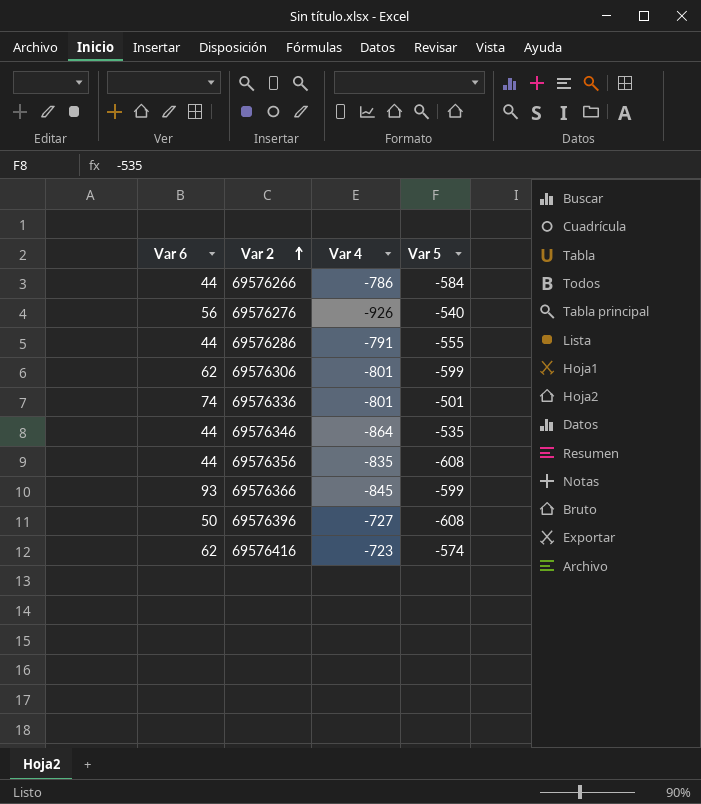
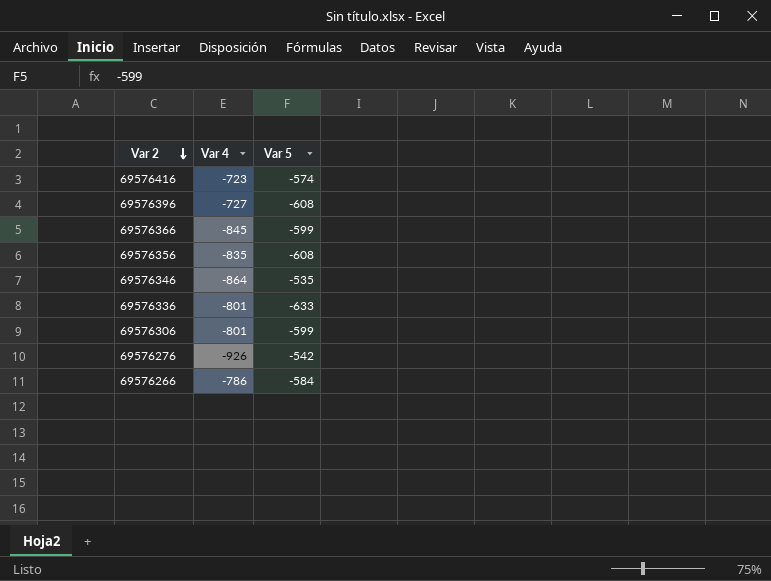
row order: Var 2 ascending -> Var 2 descending
column Var 6 | position: 1 -> none
row 69576286: 44 | -791 | -555 -> none
69576336 | Var 5: -501 -> -633
69576276 | Var 5: -540 -> -542

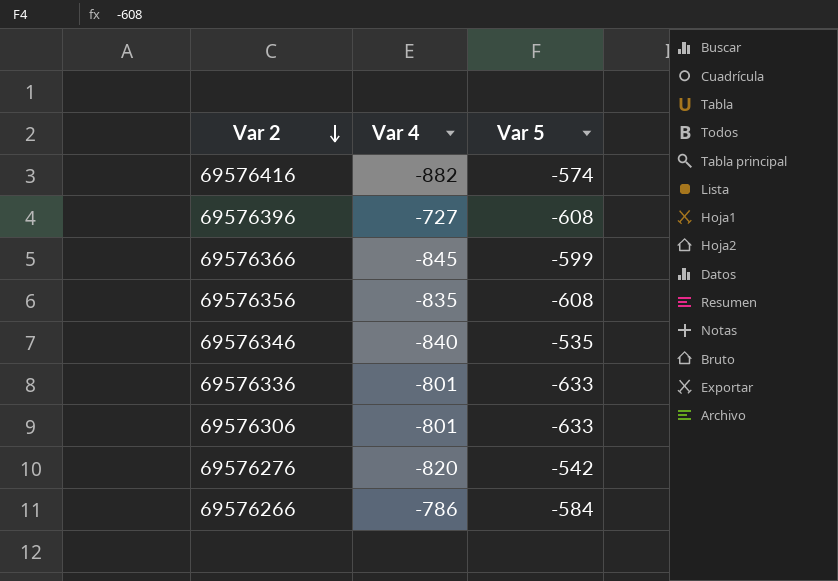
69576416 | Var 4: -723 -> -882
69576346 | Var 4: -864 -> -840
69576306 | Var 5: -599 -> -633
69576276 | Var 4: -926 -> -820

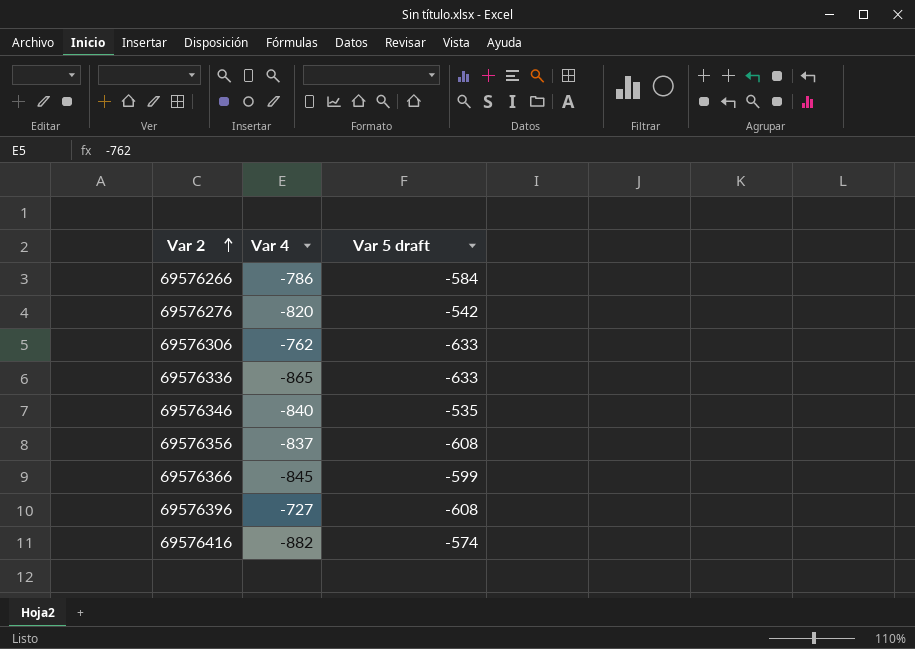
row order: Var 2 descending -> Var 2 ascending
column name: Var 5 -> Var 5 draft
69576306 | Var 4: -801 -> -762
69576336 | Var 4: -801 -> -865
69576356 | Var 4: -835 -> -837

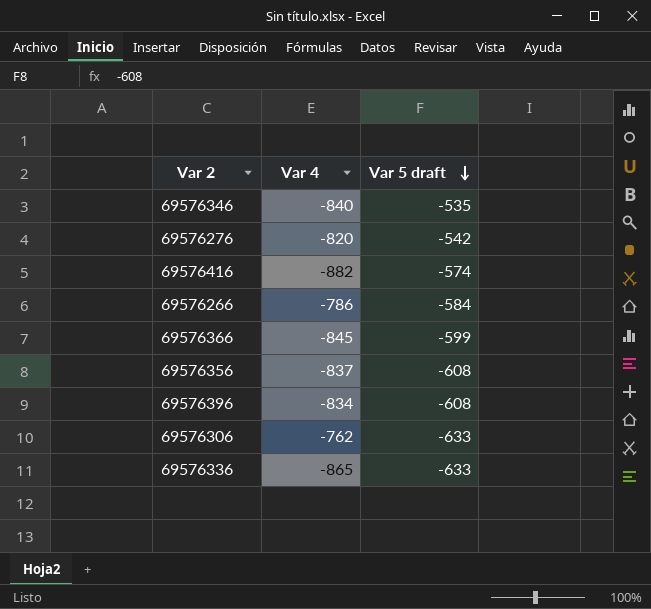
row order: Var 2 ascending -> Var 5 draft descending
69576396 | Var 4: -727 -> -834

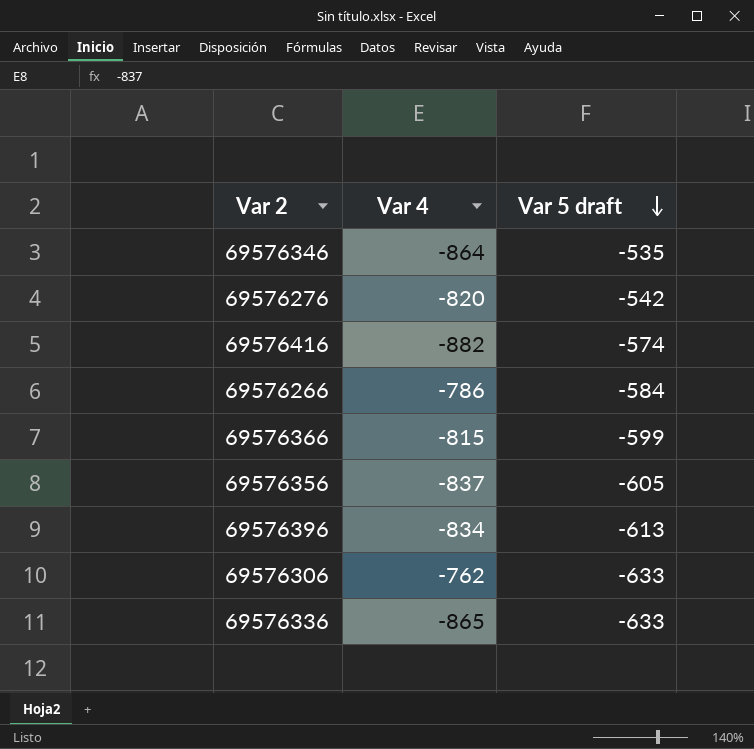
69576346 | Var 4: -840 -> -864
69576366 | Var 4: -845 -> -815
69576356 | Var 5 draft: -608 -> -605
69576396 | Var 5 draft: -608 -> -613

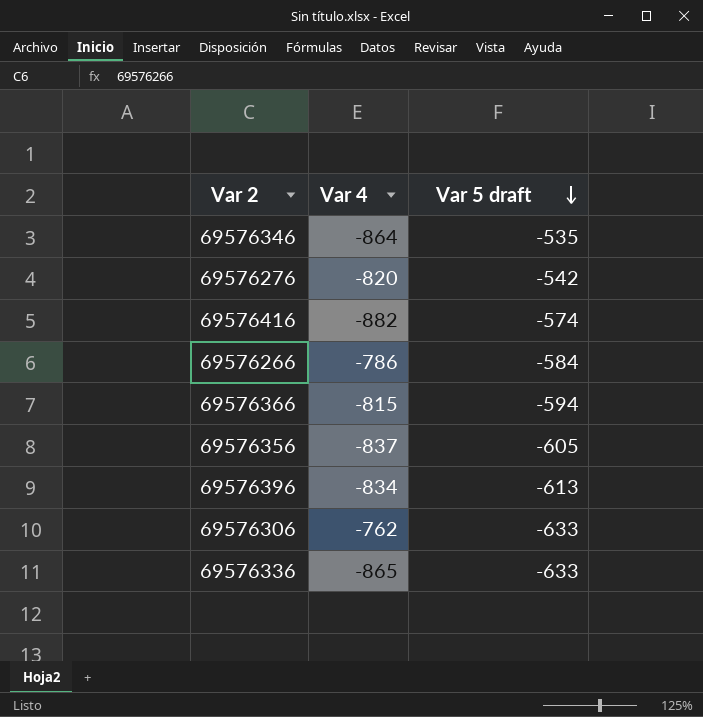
69576366 | Var 5 draft: -599 -> -594

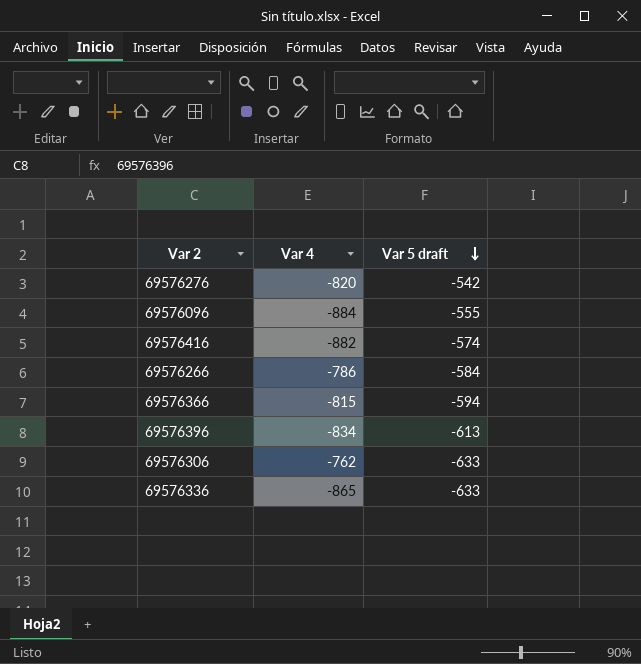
row 69576346: -864 | -535 -> none
row 69576356: -837 | -605 -> none
row 69576096: none -> -884 | -555

